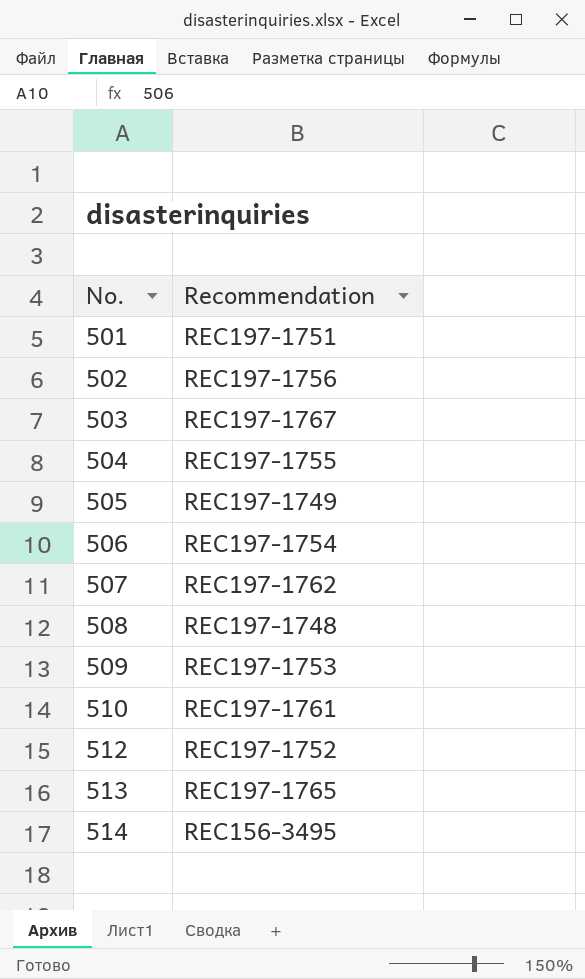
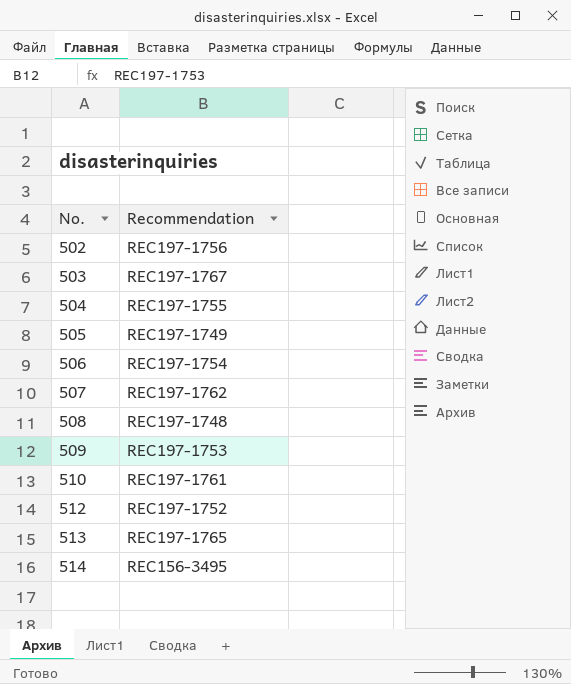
row 501: REC197-1751 -> none

